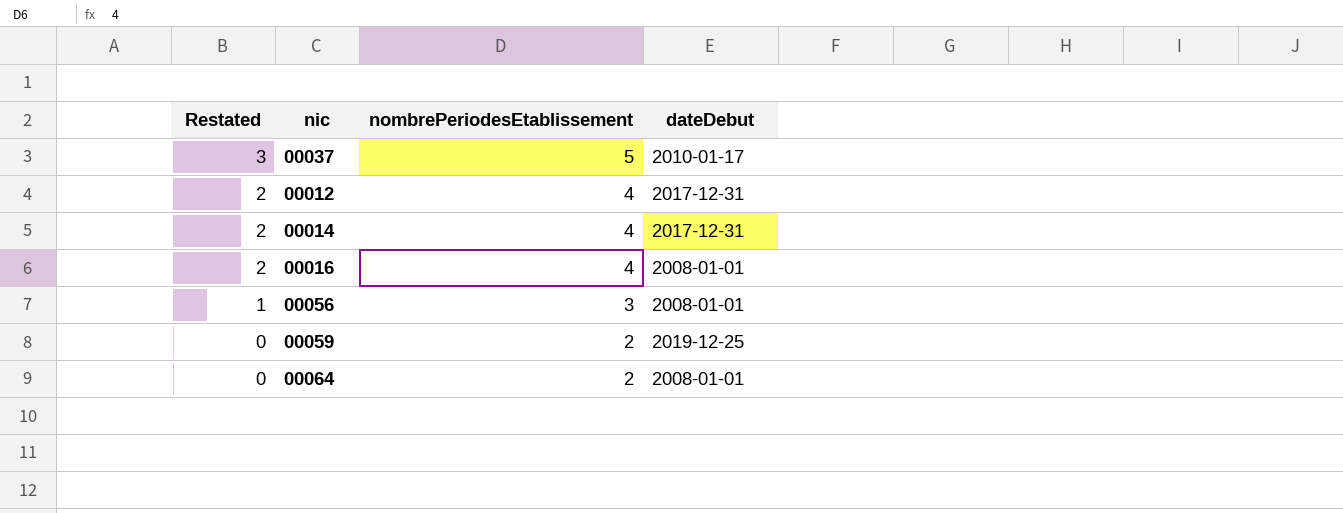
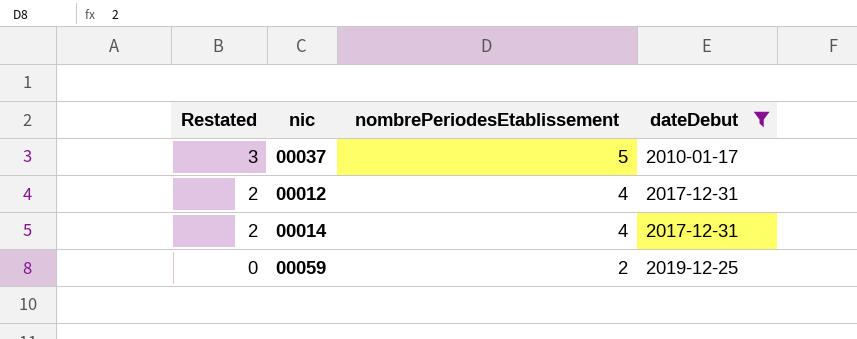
filter: none -> dateDebut != 2008-01-01

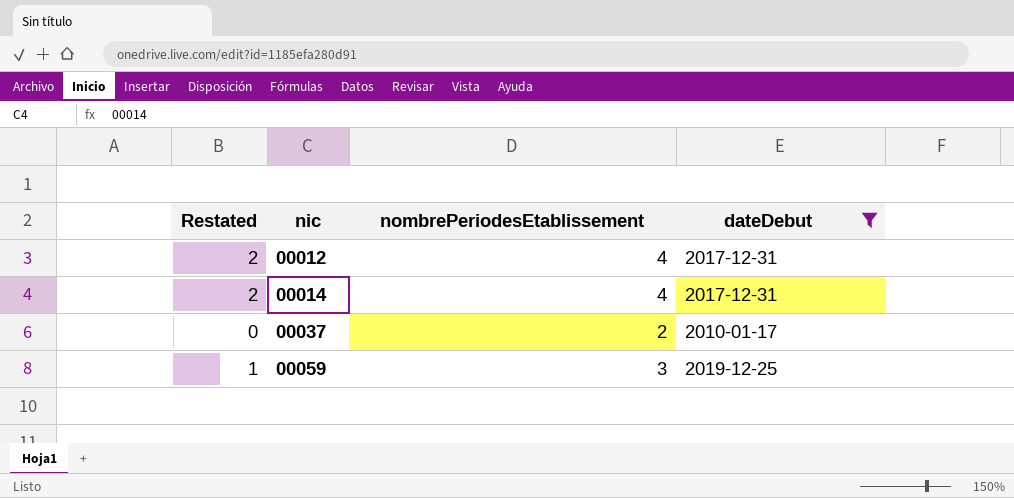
row order: Restated descending -> nic ascending
00037 | Restated: 3 -> 0
00037 | nombrePeriodesEtablissement: 5 -> 2
00059 | Restated: 0 -> 1
00059 | nombrePeriodesEtablissement: 2 -> 3

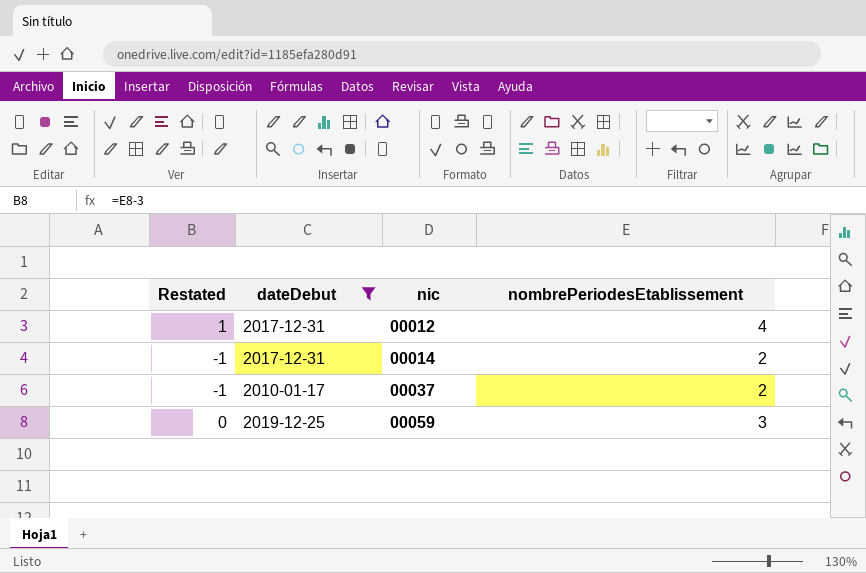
column Restated | formula: [nombrePeriodesEtablissement] - 2 -> [nombrePeriodesEtablissement] - 3
column dateDebut | position: 4 -> 2
00014 | nombrePeriodesEtablissement: 4 -> 2

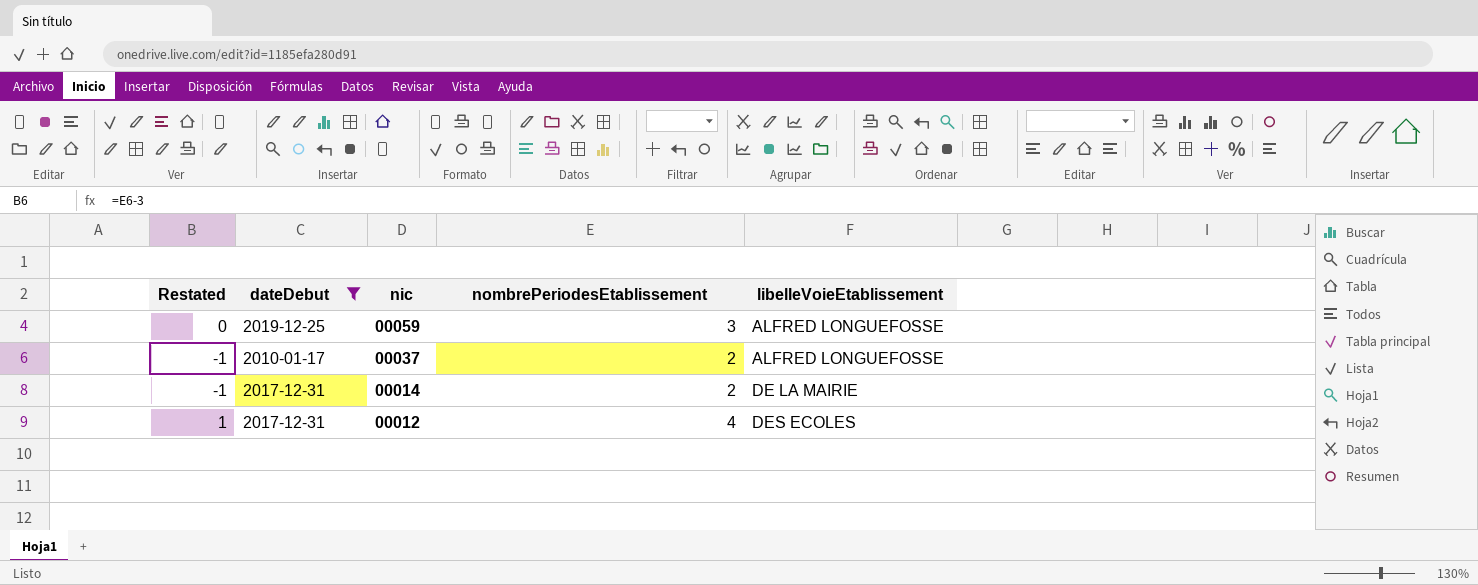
row order: nic ascending -> nic descending
column libelleVoieEtablissement | position: none -> 5

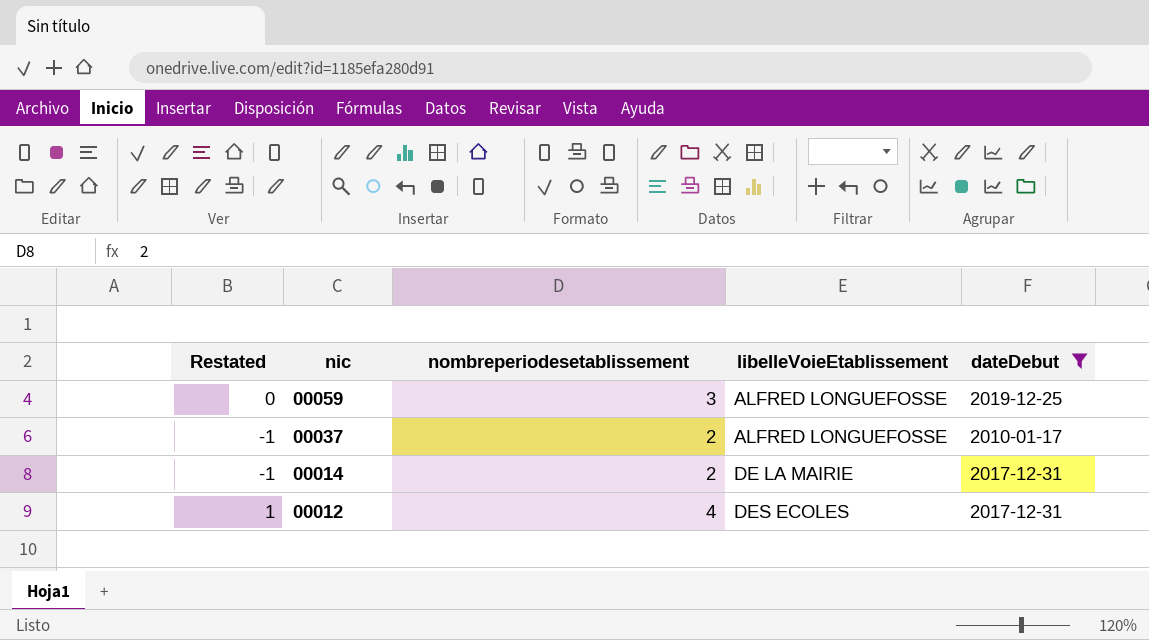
column name: nombrePeriodesEtablissement -> nombreperiodesetablissement
column dateDebut | position: 2 -> 5

